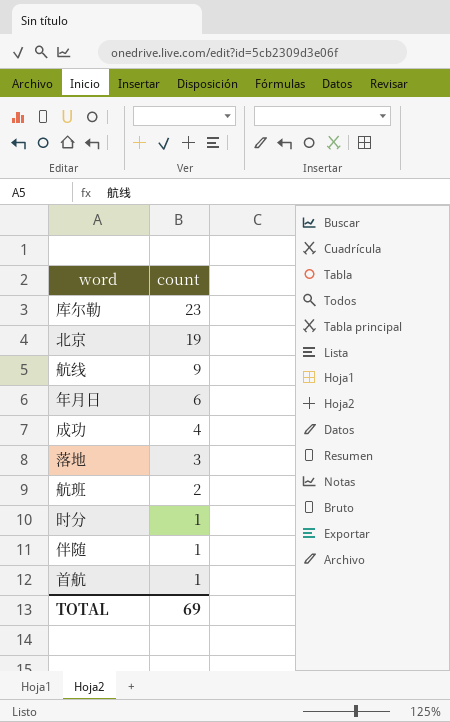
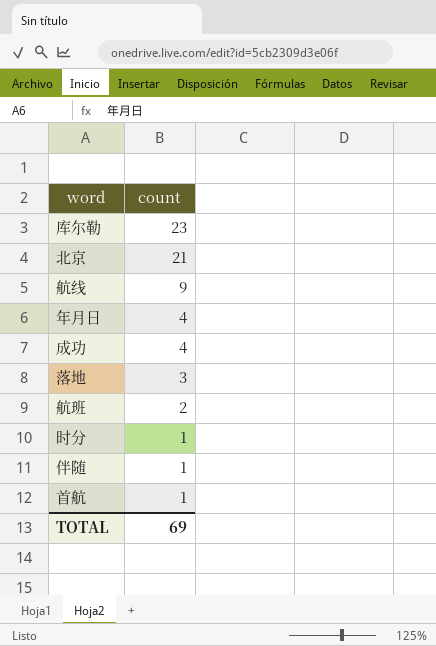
北京 | count: 19 -> 21
年月日 | count: 6 -> 4

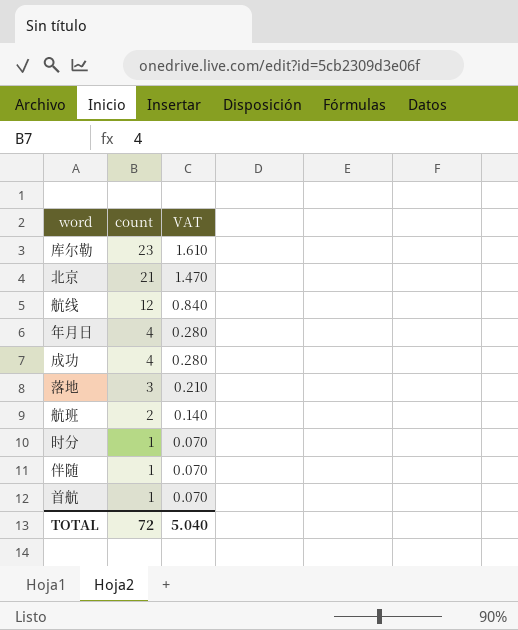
column VAT | formula: none -> [count] * 0.07
航线 | count: 9 -> 12
TOTAL | count: 69 -> 72

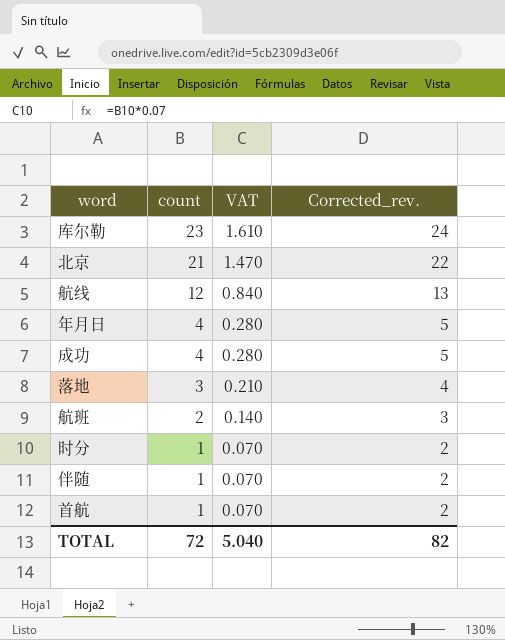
column Corrected_rev. | formula: none -> [count] + 1

